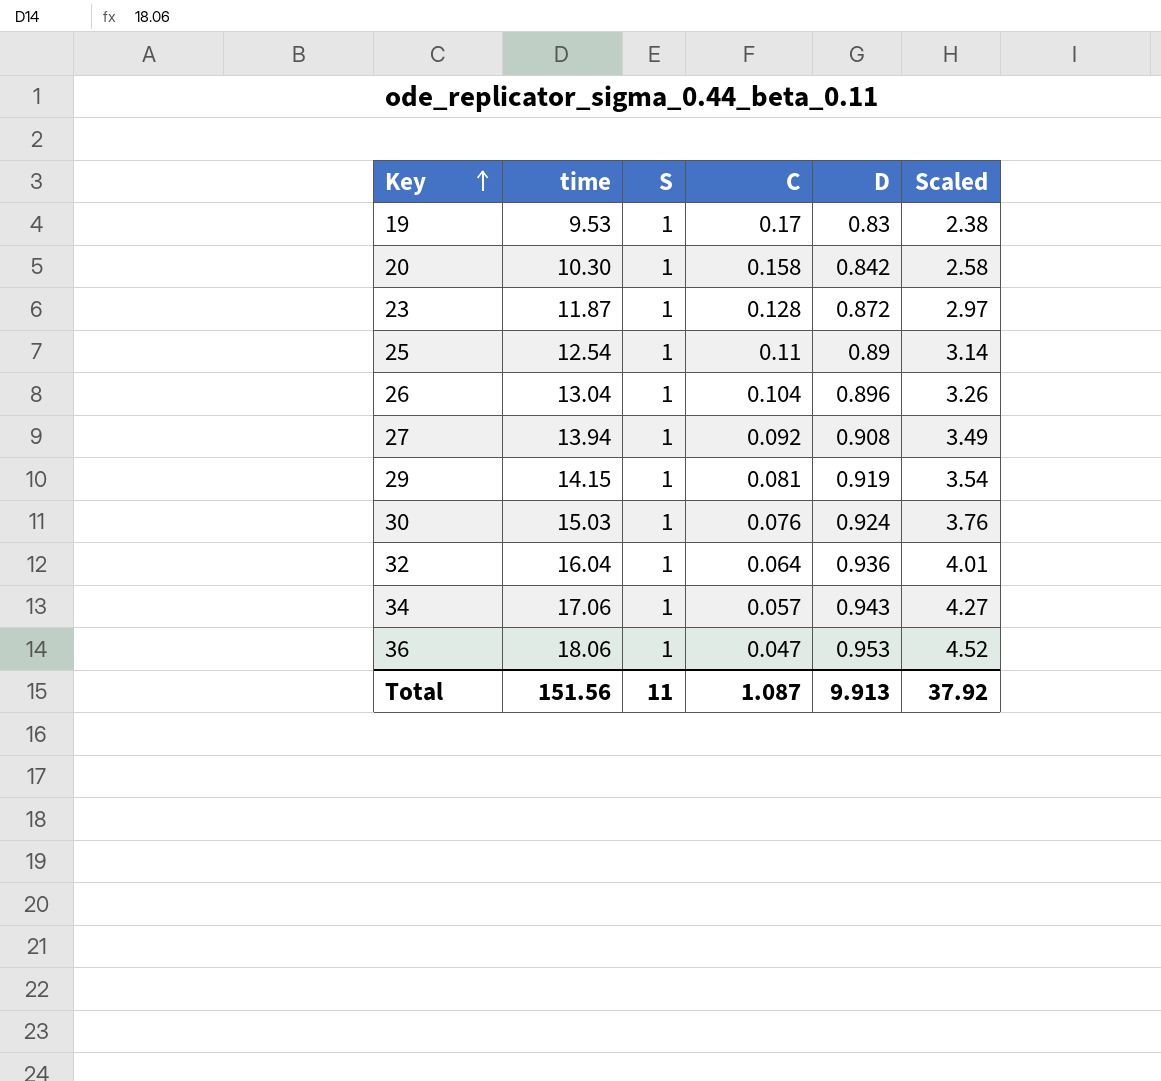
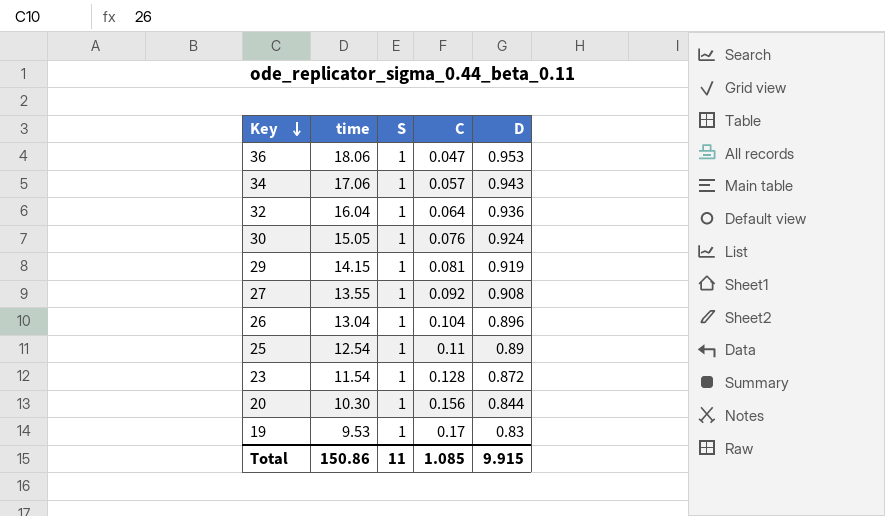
row order: Key ascending -> Key descending
column Scaled | formula: [time] * 0.25 -> none
30 | time: 15.03 -> 15.05
27 | time: 13.94 -> 13.55
23 | time: 11.87 -> 11.54
20 | C: 0.158 -> 0.156
20 | D: 0.842 -> 0.844
Total | time: 151.56 -> 150.86
Total | C: 1.087 -> 1.085
Total | D: 9.913 -> 9.915

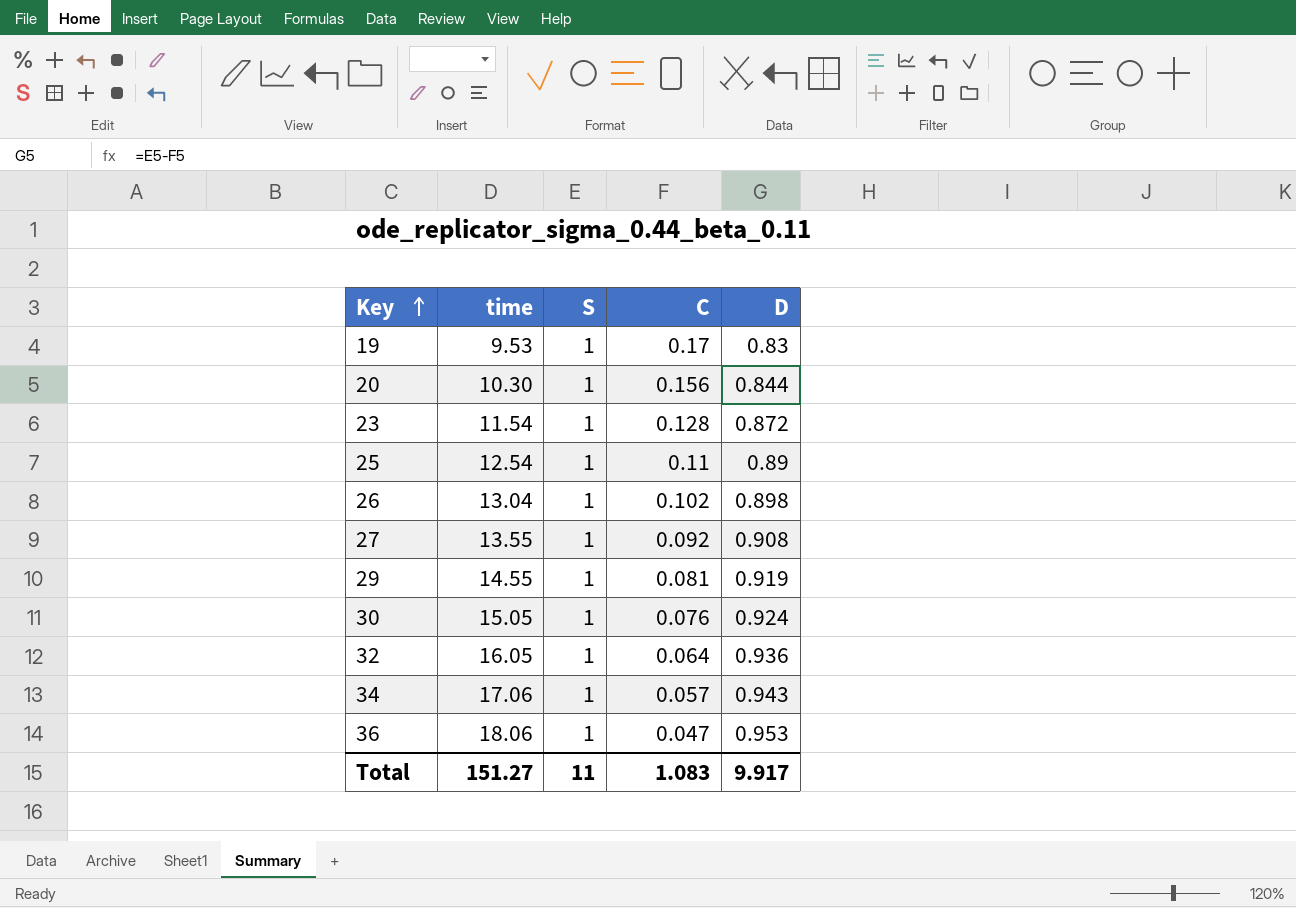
row order: Key descending -> Key ascending
26 | C: 0.104 -> 0.102
26 | D: 0.896 -> 0.898
29 | time: 14.15 -> 14.55
32 | time: 16.04 -> 16.05
Total | time: 150.86 -> 151.27
Total | C: 1.085 -> 1.083
Total | D: 9.915 -> 9.917

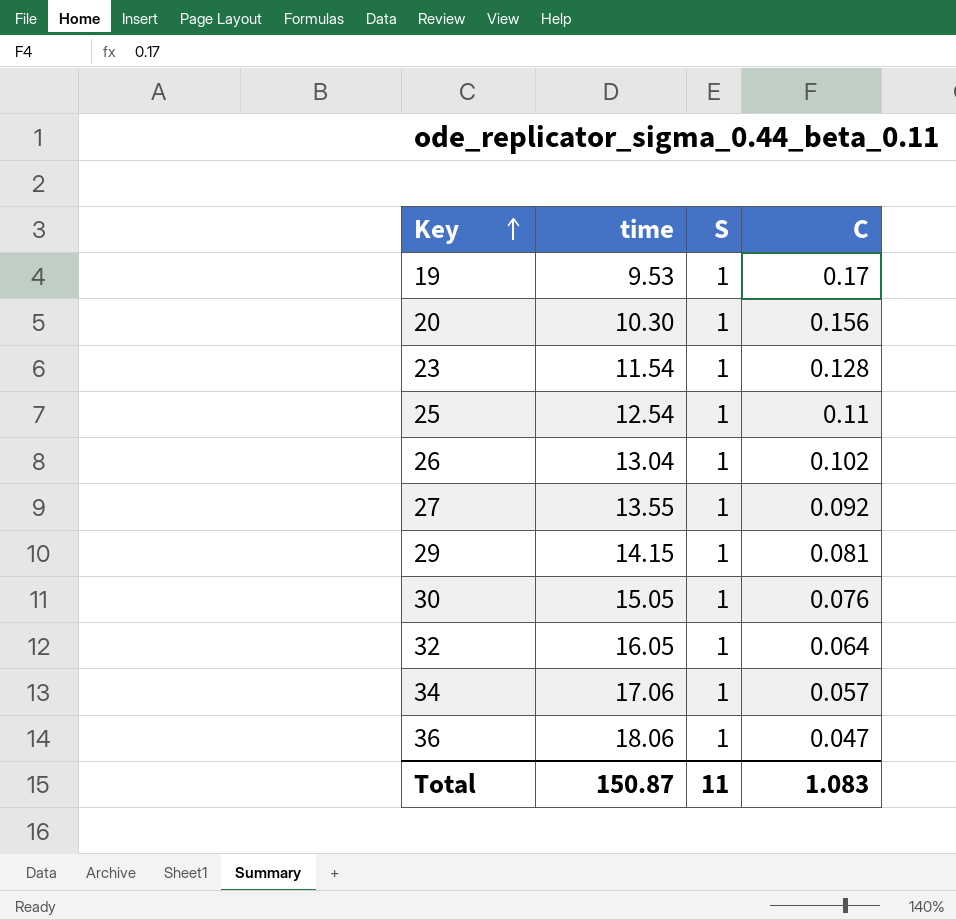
column D | formula: [S] - [C] -> none
29 | time: 14.55 -> 14.15
Total | time: 151.27 -> 150.87

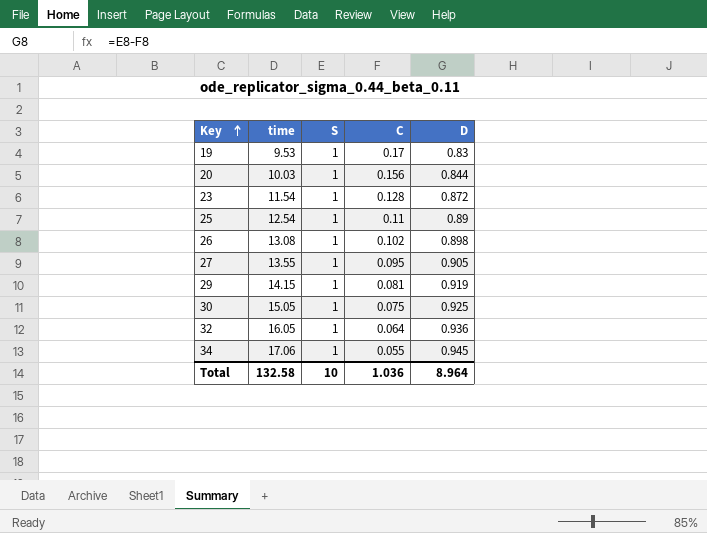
column D | formula: none -> [S] - [C]
row 36: 18.06 | 1 | 0.047 -> none
20 | time: 10.30 -> 10.03
26 | time: 13.04 -> 13.08
27 | C: 0.092 -> 0.095
30 | C: 0.076 -> 0.075
34 | C: 0.057 -> 0.055
Total | time: 150.87 -> 132.58
Total | S: 11 -> 10
Total | C: 1.083 -> 1.036

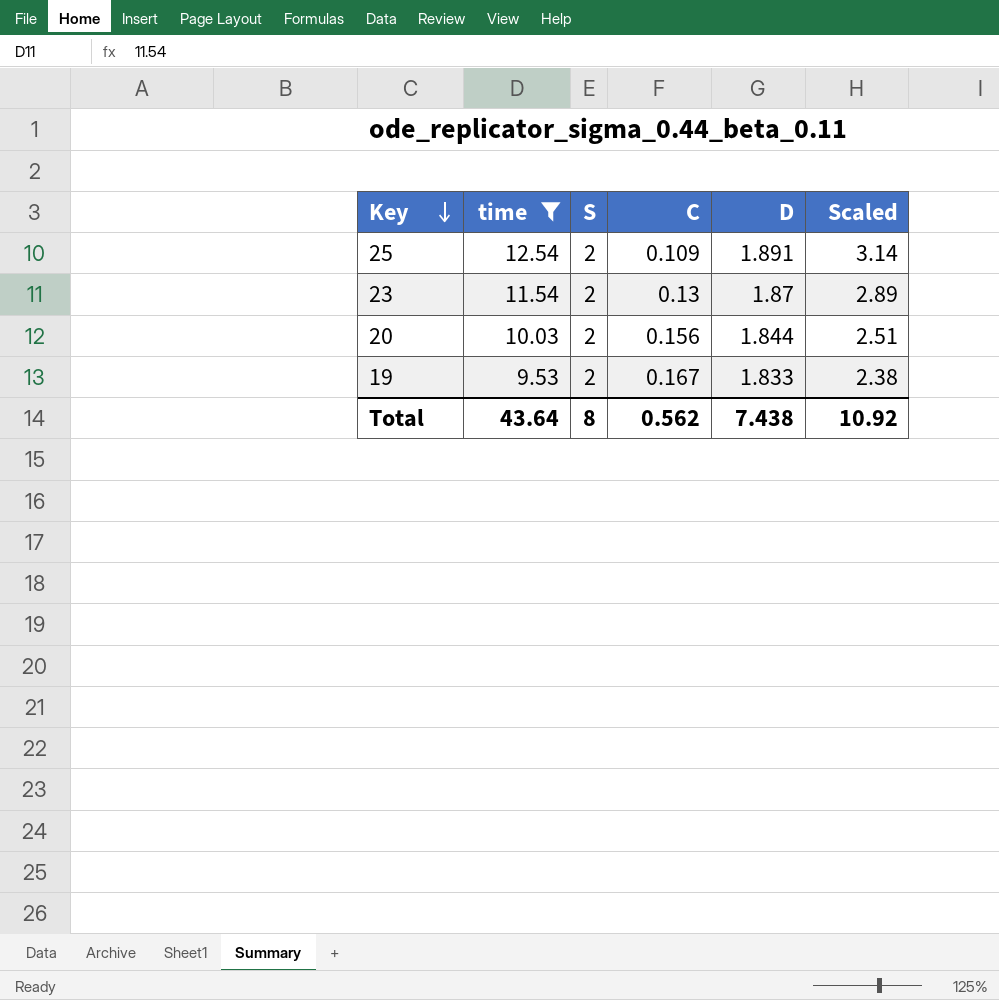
filter: none -> time <= 12.54
row order: Key ascending -> Key descending
column Scaled | formula: none -> [time] * 0.25
25 | S: 1 -> 2
25 | C: 0.11 -> 0.109
25 | D: 0.89 -> 1.891
23 | S: 1 -> 2
23 | C: 0.128 -> 0.13
23 | D: 0.872 -> 1.87
20 | S: 1 -> 2
20 | D: 0.844 -> 1.844
19 | S: 1 -> 2
19 | C: 0.17 -> 0.167
19 | D: 0.83 -> 1.833
Total | time: 132.58 -> 43.64
Total | S: 10 -> 8
Total | C: 1.036 -> 0.562
Total | D: 8.964 -> 7.438

